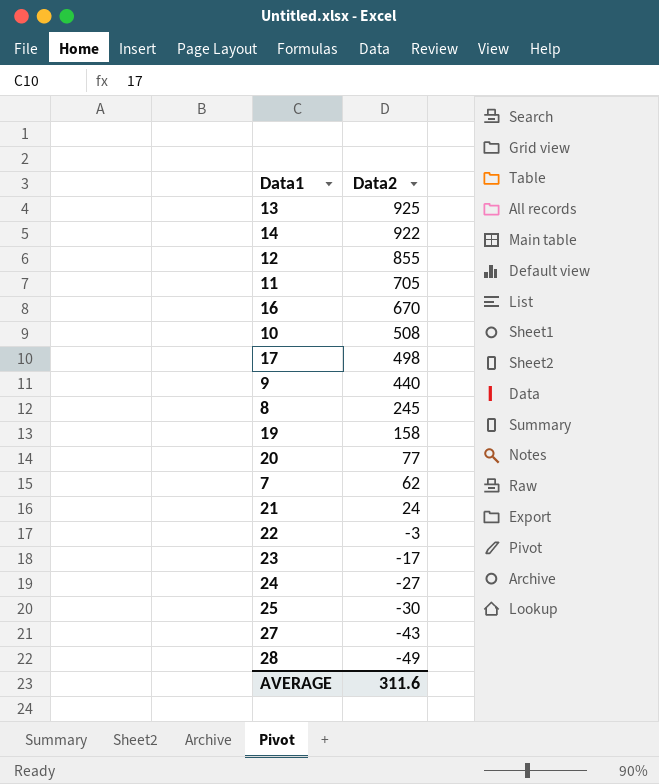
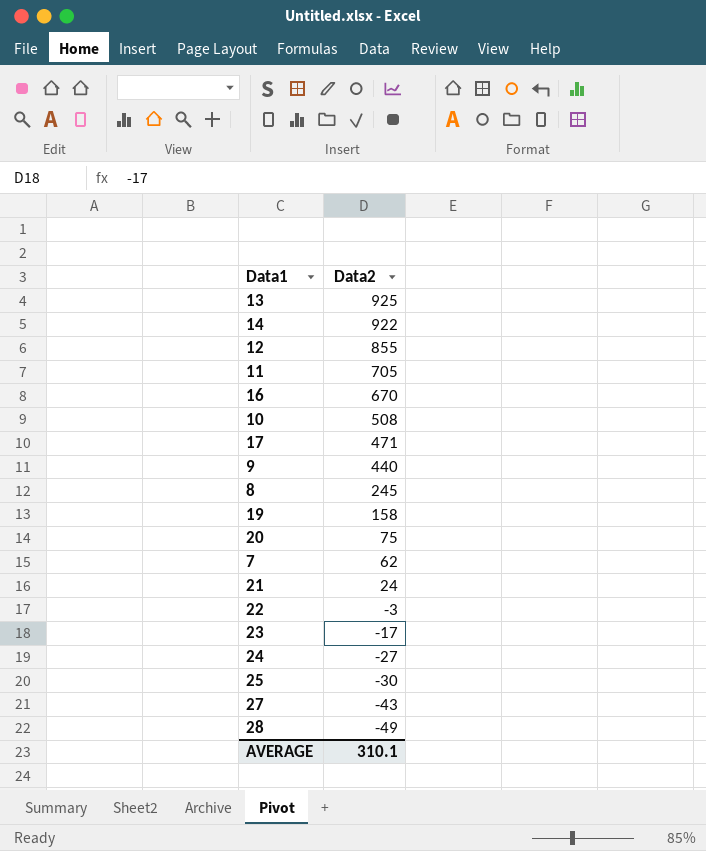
17 | Data2: 498 -> 471
20 | Data2: 77 -> 75
AVERAGE | Data2: 311.6 -> 310.1

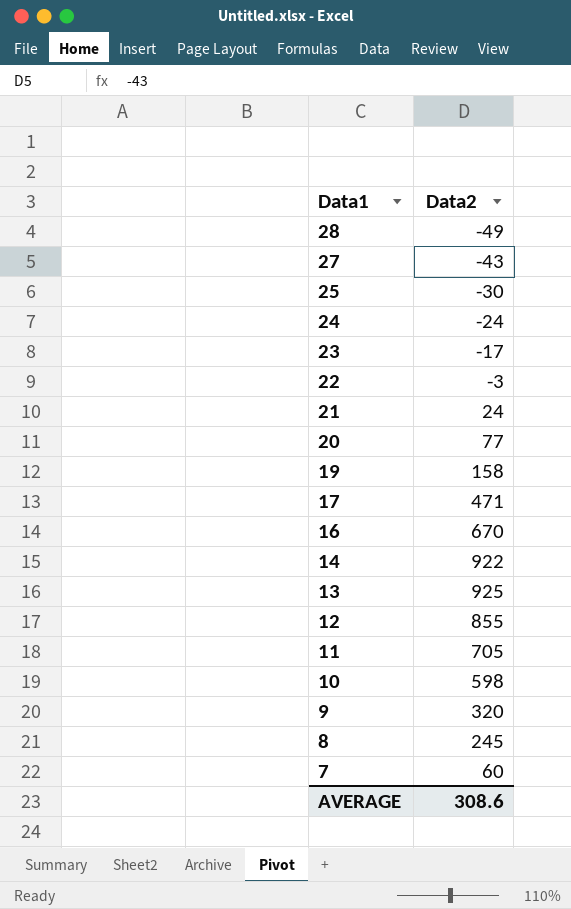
row order: Data2 descending -> Data1 descending
24 | Data2: -27 -> -24
20 | Data2: 75 -> 77
10 | Data2: 508 -> 598
9 | Data2: 440 -> 320
7 | Data2: 62 -> 60
AVERAGE | Data2: 310.1 -> 308.6

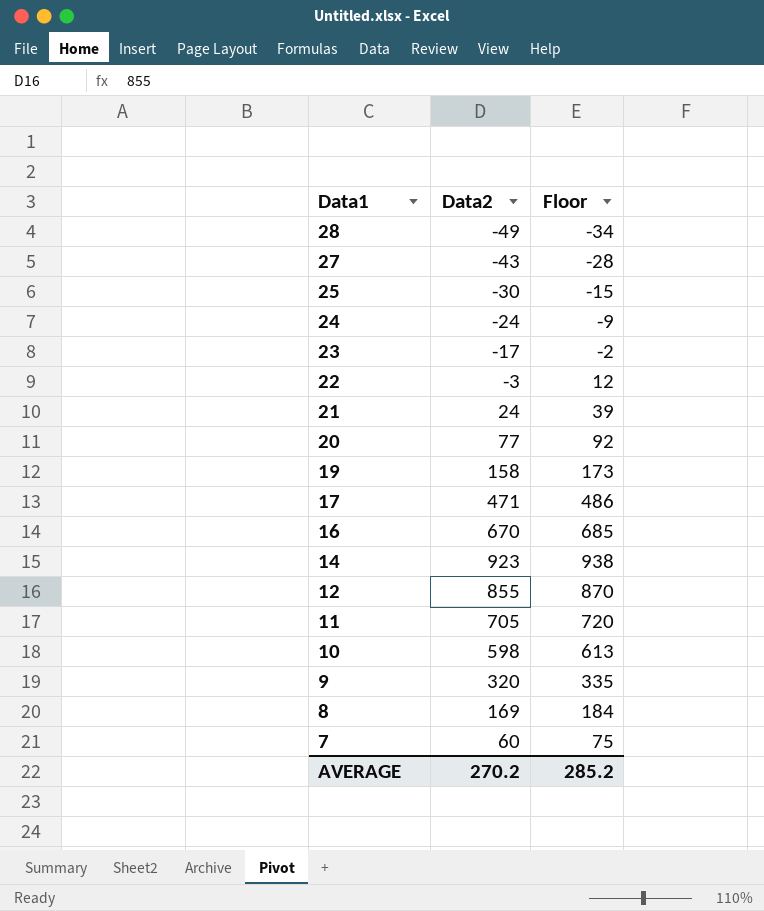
column Floor | formula: none -> [Data2] + 15
row 13: 925 -> none
14 | Data2: 922 -> 923
8 | Data2: 245 -> 169
AVERAGE | Data2: 308.6 -> 270.2

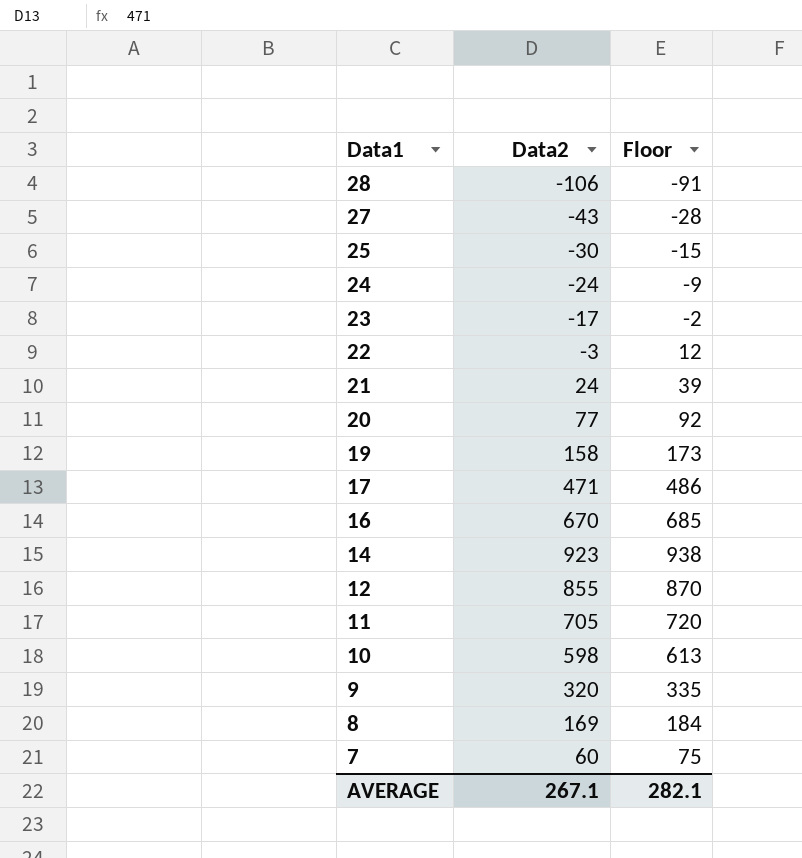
28 | Data2: -49 -> -106
28 | Floor: -34 -> -91
AVERAGE | Data2: 270.2 -> 267.1
AVERAGE | Floor: 285.2 -> 282.1

